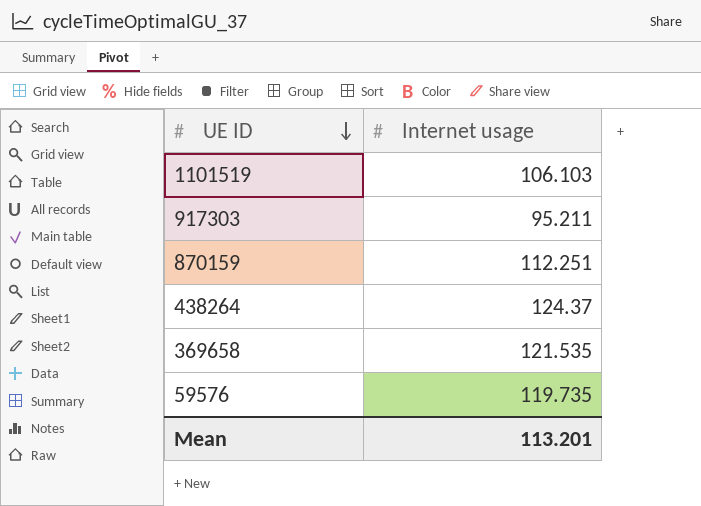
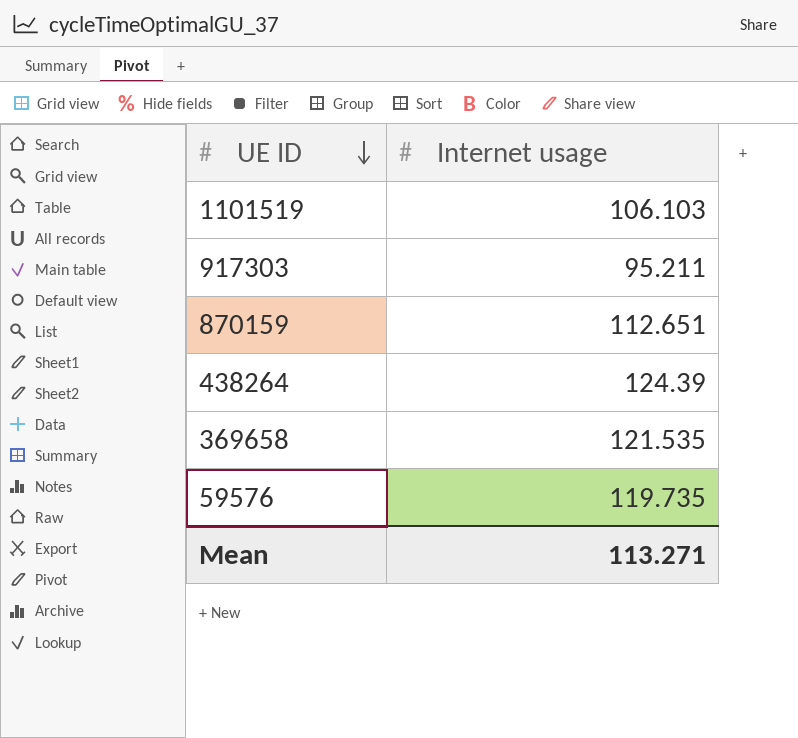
870159 | Internet usage: 112.251 -> 112.651
438264 | Internet usage: 124.37 -> 124.39
Mean | Internet usage: 113.201 -> 113.271

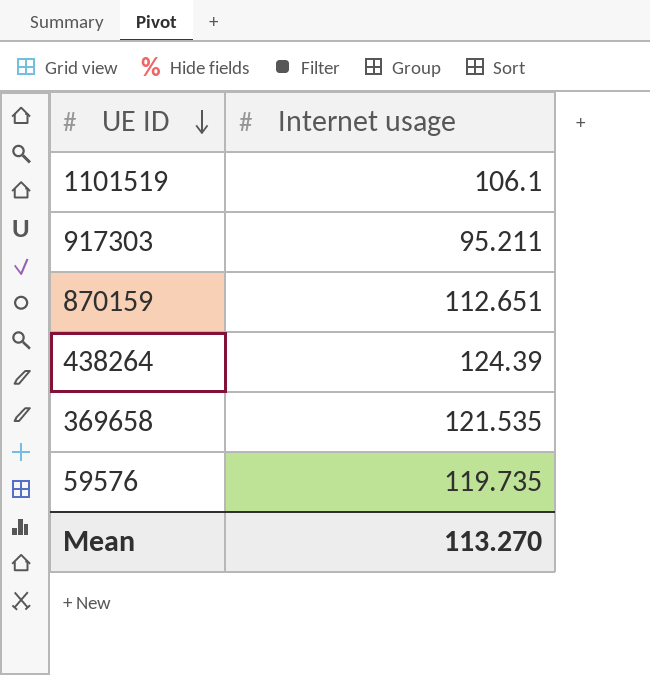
1101519 | Internet usage: 106.103 -> 106.1
Mean | Internet usage: 113.271 -> 113.270

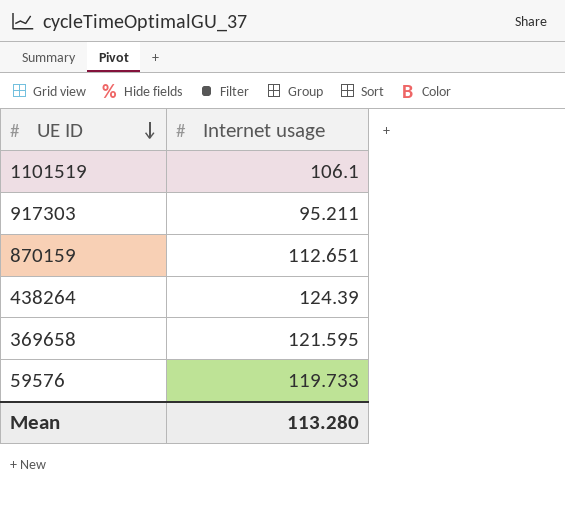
369658 | Internet usage: 121.535 -> 121.595
59576 | Internet usage: 119.735 -> 119.733
Mean | Internet usage: 113.270 -> 113.280

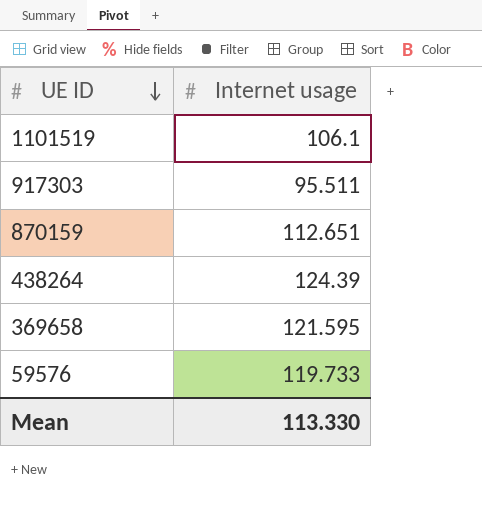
917303 | Internet usage: 95.211 -> 95.511
Mean | Internet usage: 113.280 -> 113.330

